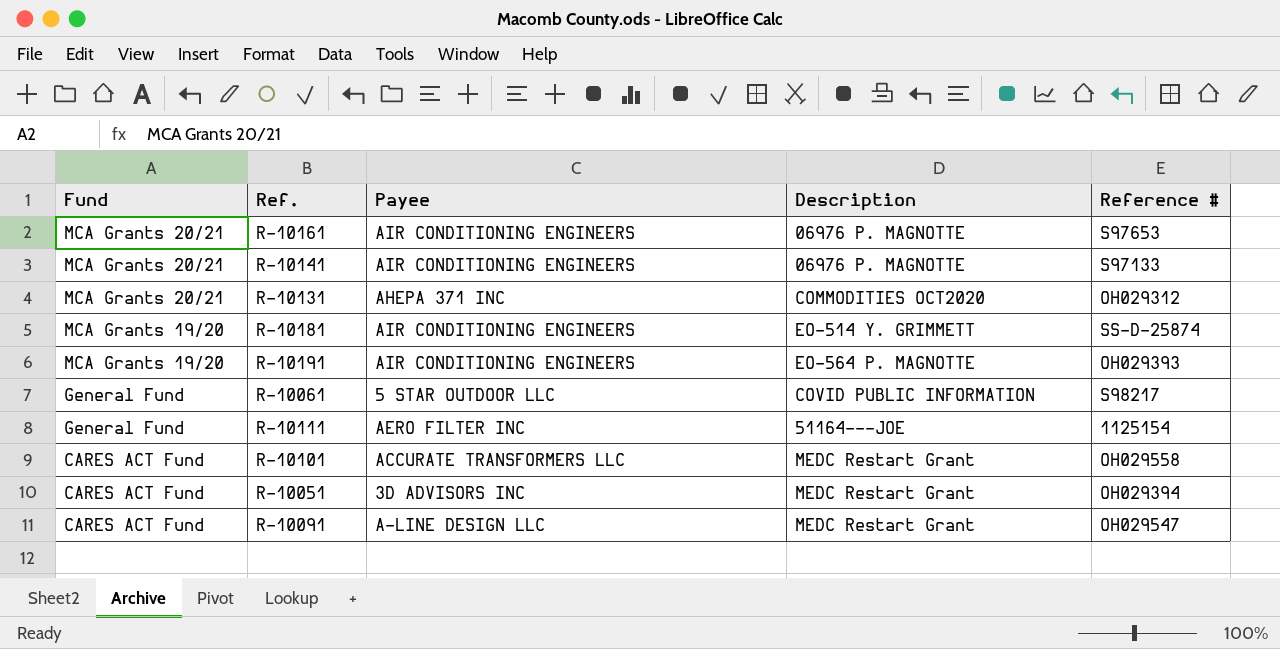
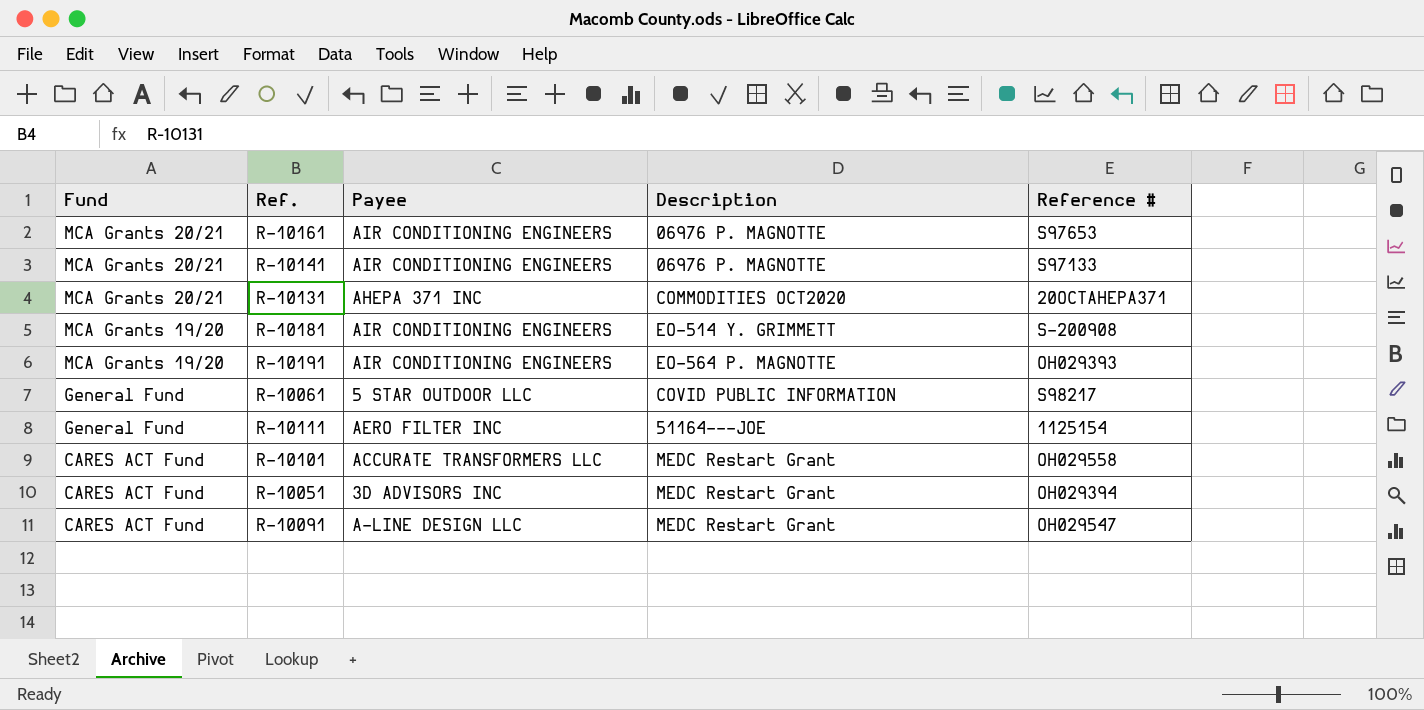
R-10131 | Reference #: OH029312 -> 20OCTAHEPA371
R-10181 | Reference #: SS-D-25874 -> S-200908

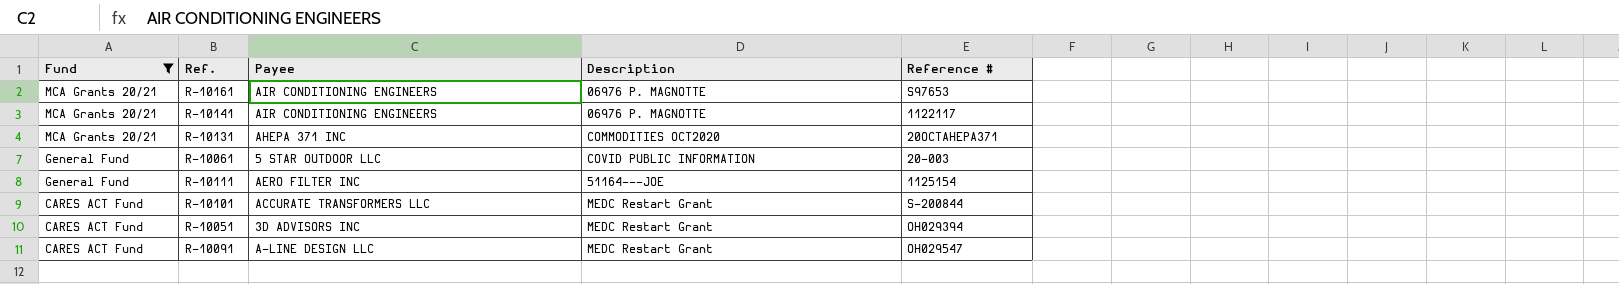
filter: none -> Fund != MCA Grants 19/20
R-10141 | Reference #: S97133 -> 1122117
R-10061 | Reference #: S98217 -> 20-003
R-10101 | Reference #: OH029558 -> S-200844

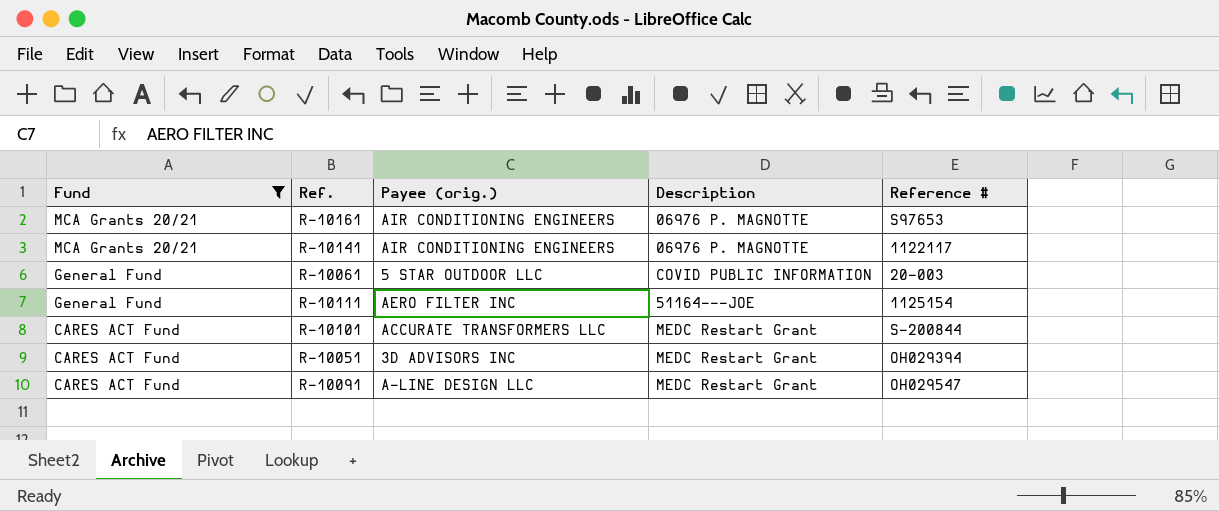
column name: Payee -> Payee (orig.)
row R-10131: MCA Grants 20/21 | AHEPA 371 INC | COMMODITIES OCT2020 | 20OCTAHEPA371 -> none

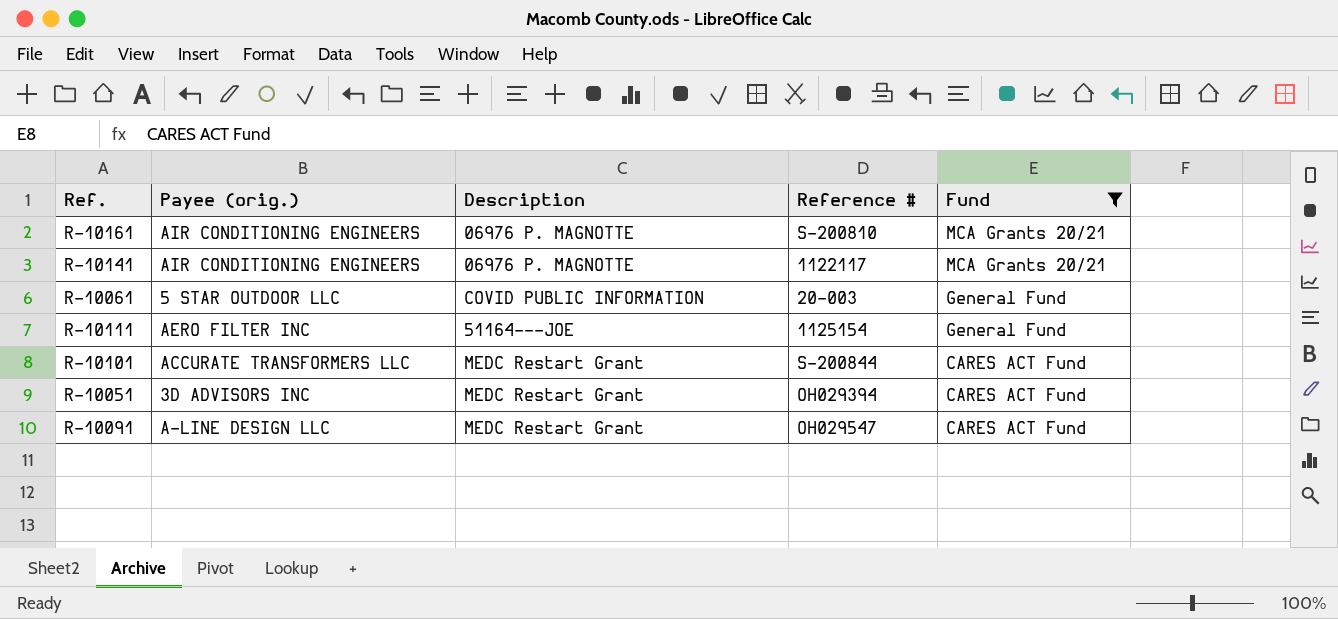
column Fund | position: 1 -> 5
R-10161 | Reference #: S97653 -> S-200810

